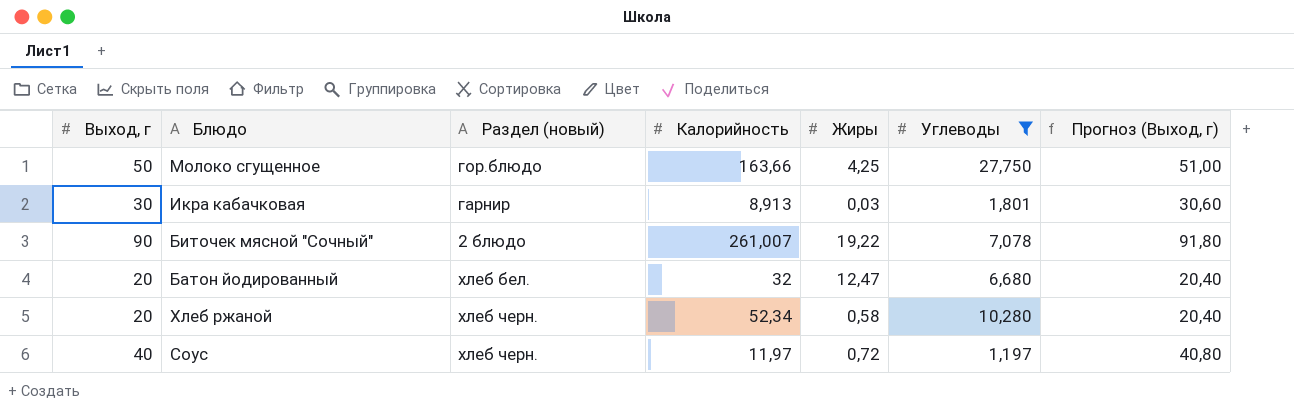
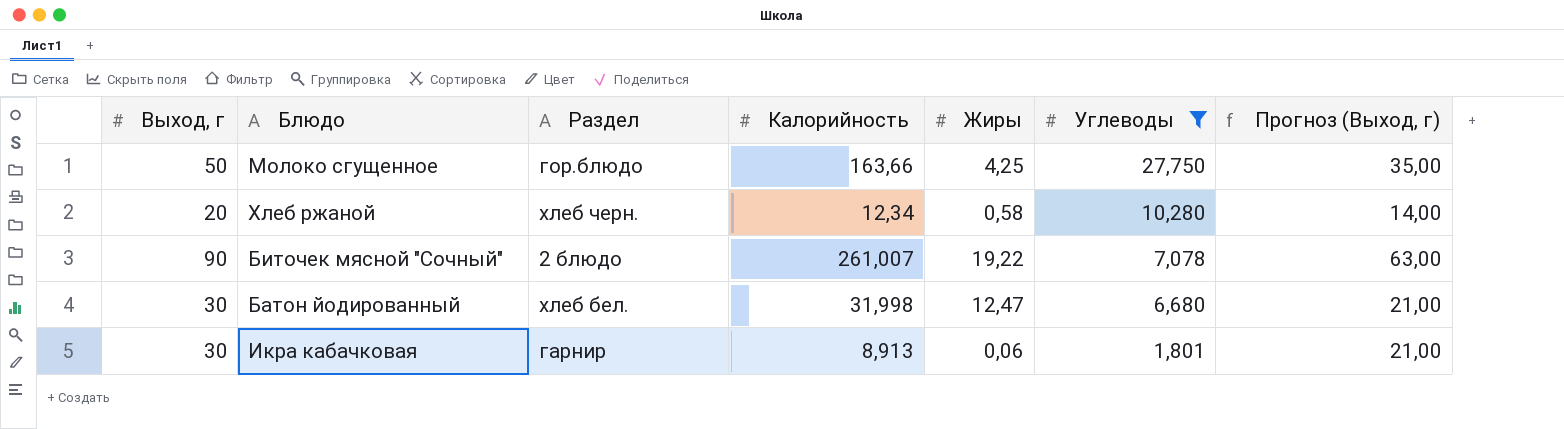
row order: none -> Углеводы descending
column name: Раздел (новый) -> Раздел
column Прогноз (Выход, г) | formula: [Выход, г] * 1,02 -> [Выход, г] * 0,7
row Соус: 40 | хлеб черн. | 11,97 | 0,72 | 1,197 | 40,80 -> none
Хлеб ржаной | Калорийность: 52,34 -> 12,34
Батон йодированный | Выход, г: 20 -> 30
Батон йодированный | Калорийность: 32 -> 31,998
Икра кабачковая | Жиры: 0,03 -> 0,06

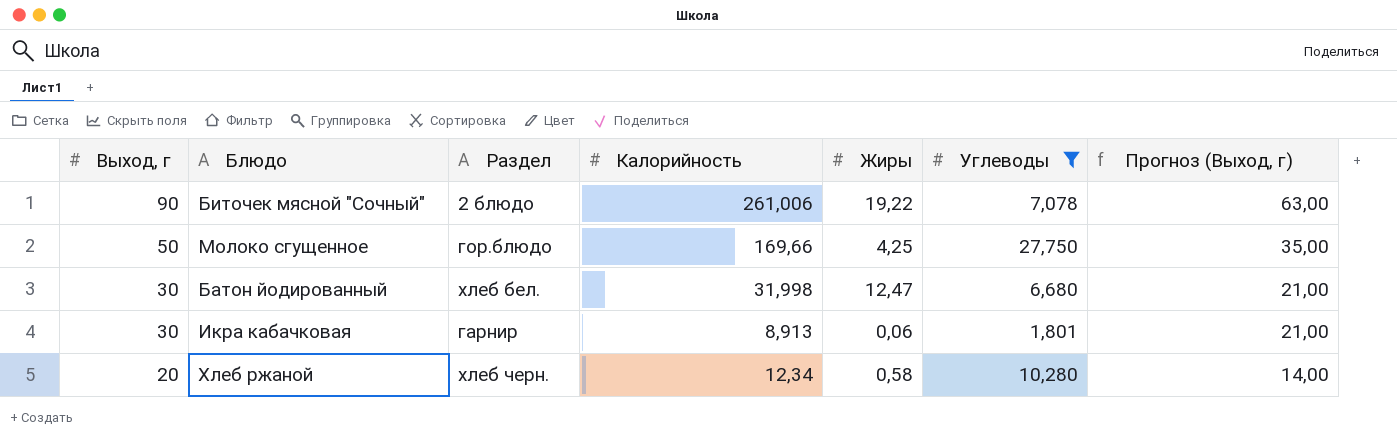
row order: Углеводы descending -> Выход, г descending
Биточек мясной "Сочный" | Калорийность: 261,007 -> 261,006
Молоко сгущенное | Калорийность: 163,66 -> 169,66

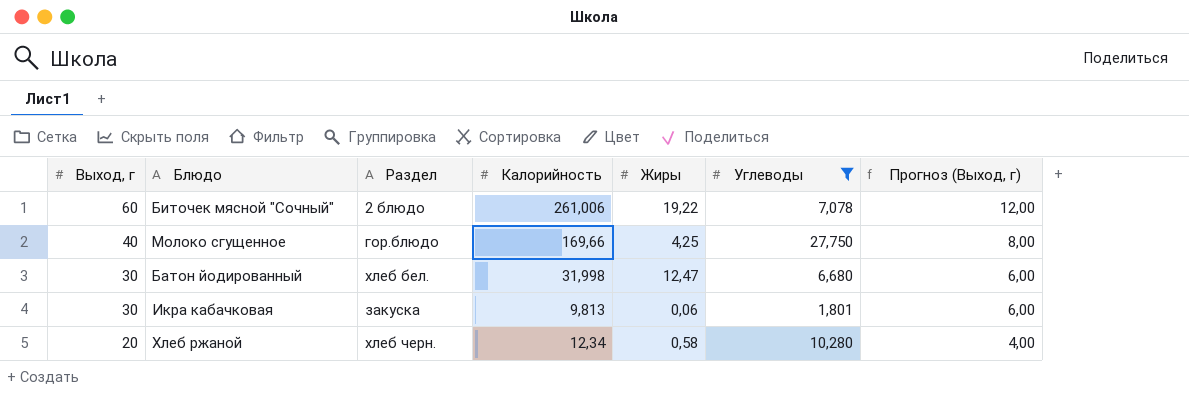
column Прогноз (Выход, г) | formula: [Выход, г] * 0,7 -> [Выход, г] * 0,2
Биточек мясной "Сочный" | Выход, г: 90 -> 60
Молоко сгущенное | Выход, г: 50 -> 40
Икра кабачковая | Раздел: гарнир -> закуска
Икра кабачковая | Калорийность: 8,913 -> 9,813

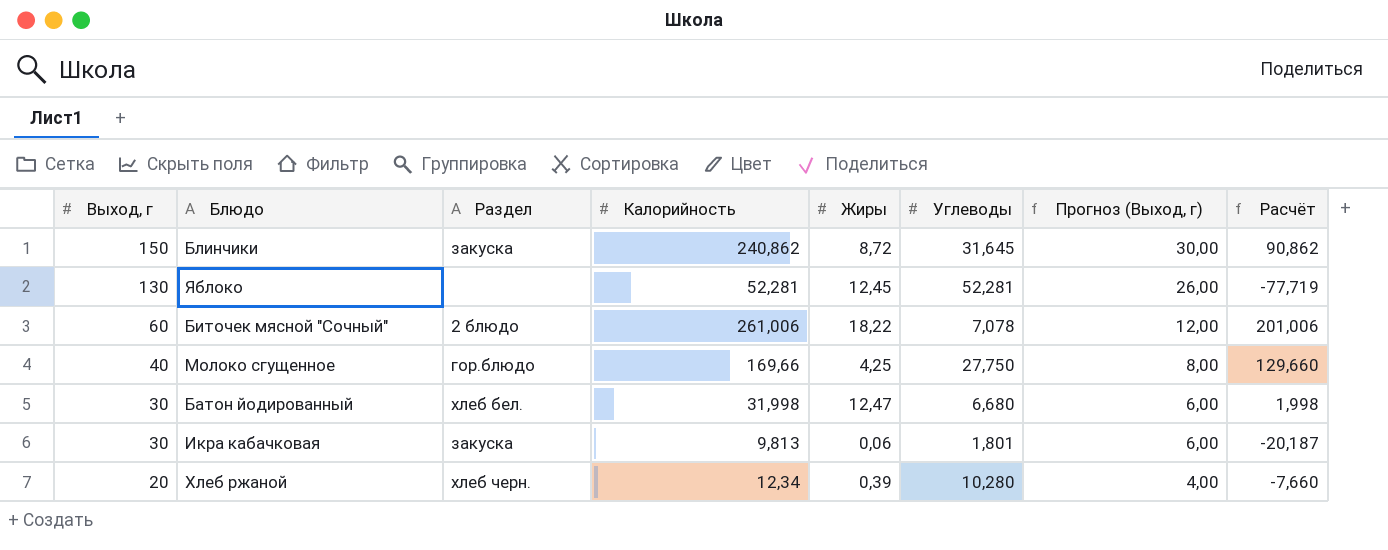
filter: Углеводы <= 27,750 -> none
column Расчёт | formula: none -> [Калорийность] - [Выход, г]
Биточек мясной "Сочный" | Жиры: 19,22 -> 18,22
Хлеб ржаной | Жиры: 0,58 -> 0,39

